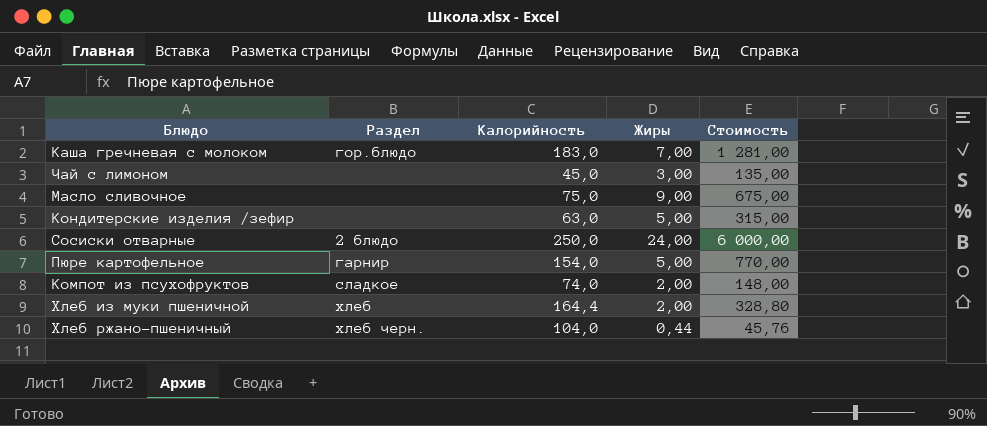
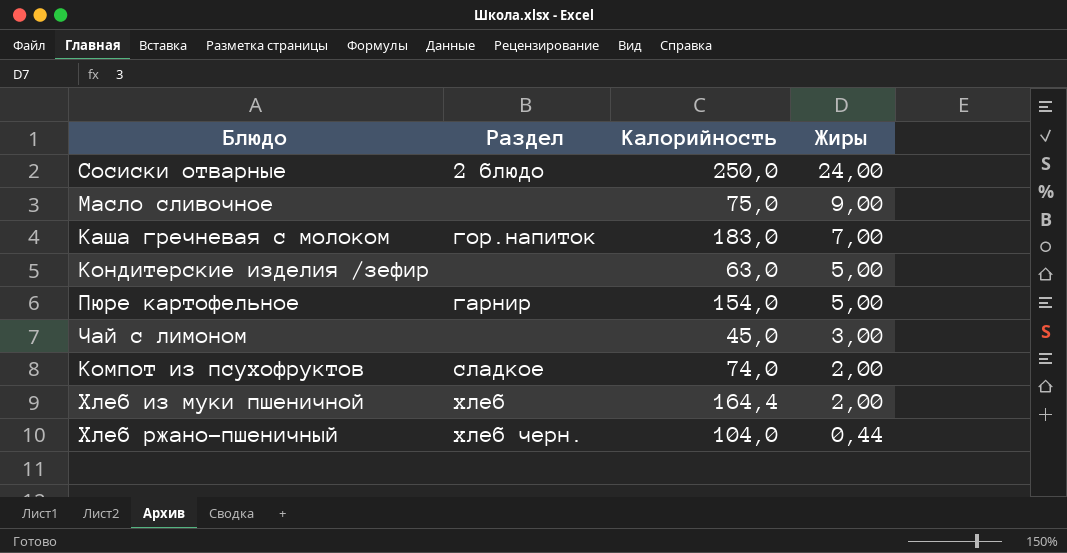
row order: none -> Жиры descending
column Стоимость | formula: [Калорийность] * [Жиры] -> none
Каша гречневая с молоком | Раздел: гор.блюдо -> гор.напиток

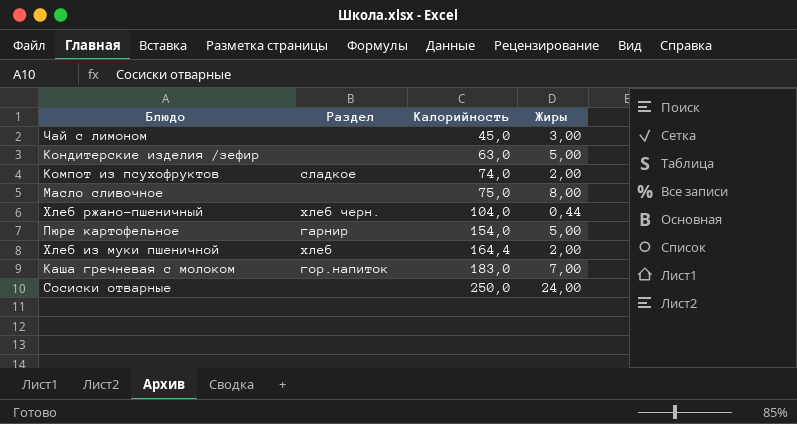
row order: Жиры descending -> Калорийность ascending
Масло сливочное | Жиры: 9,00 -> 8,00
Сосиски отварные | Раздел: 2 блюдо -> none

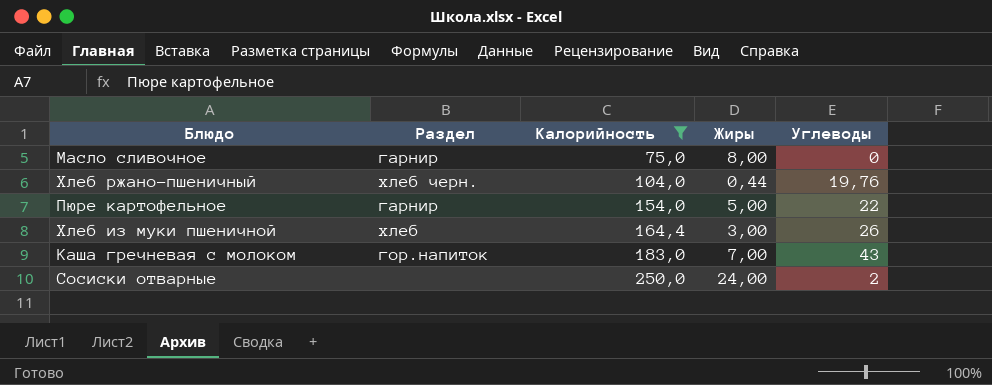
filter: none -> Калорийность >= 75,0
column Углеводы | position: none -> 5
Масло сливочное | Раздел: none -> гарнир
Хлеб из муки пшеничной | Жиры: 2,00 -> 3,00

